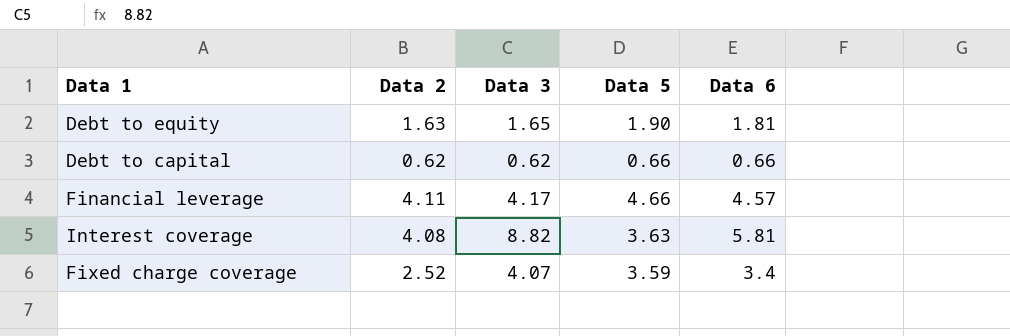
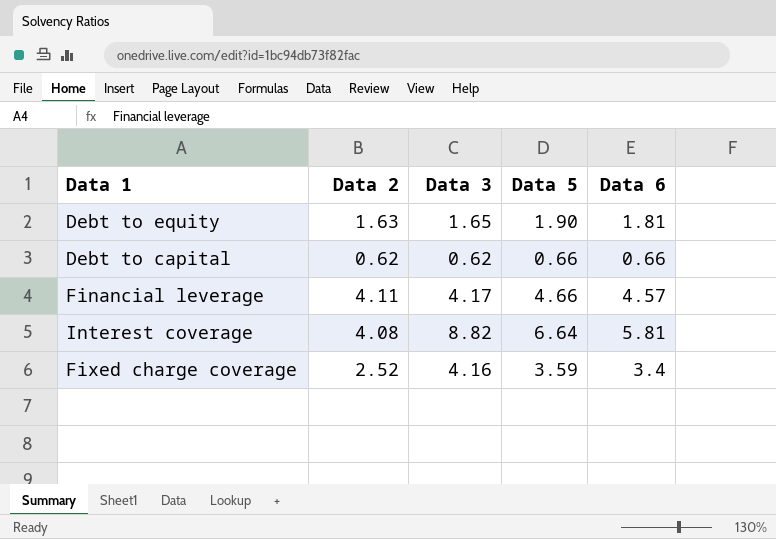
Interest coverage | Data 5: 3.63 -> 6.64
Fixed charge coverage | Data 3: 4.07 -> 4.16

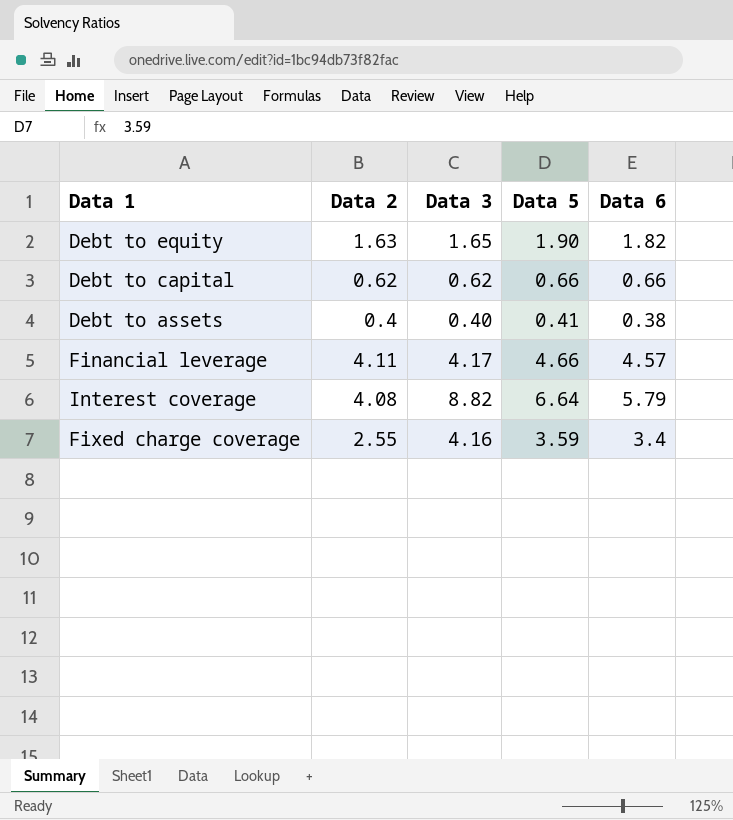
Debt to equity | Data 6: 1.81 -> 1.82
row Debt to assets: none -> 0.4 | 0.40 | 0.41 | 0.38
Interest coverage | Data 6: 5.81 -> 5.79
Fixed charge coverage | Data 2: 2.52 -> 2.55

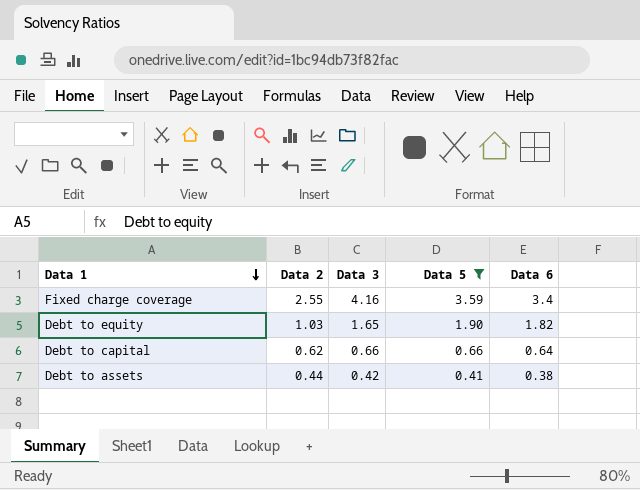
filter: none -> Data 5 <= 3.59
row order: none -> Data 1 descending
Debt to equity | Data 2: 1.63 -> 1.03
Debt to capital | Data 3: 0.62 -> 0.66
Debt to capital | Data 6: 0.66 -> 0.64
Debt to assets | Data 2: 0.4 -> 0.44
Debt to assets | Data 3: 0.40 -> 0.42

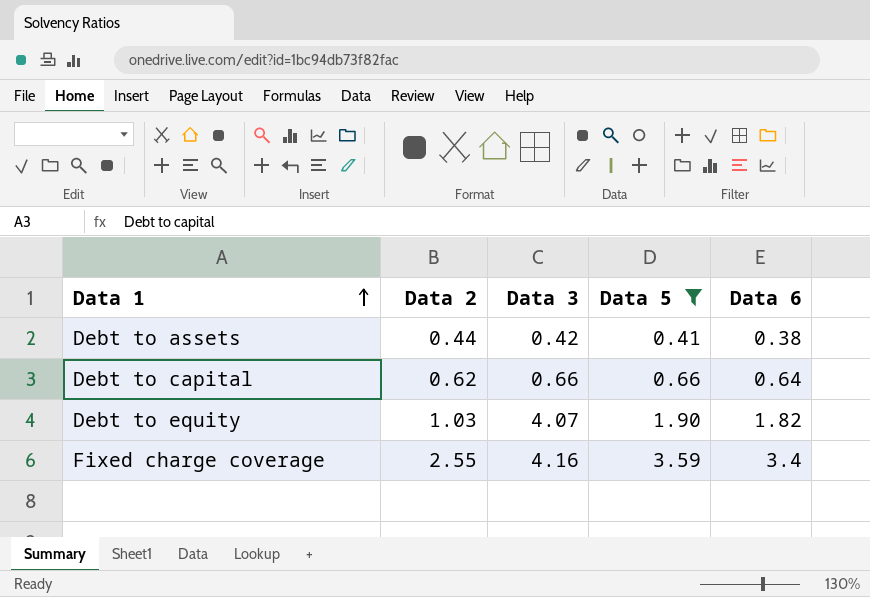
row order: Data 1 descending -> Data 1 ascending
Debt to equity | Data 3: 1.65 -> 4.07

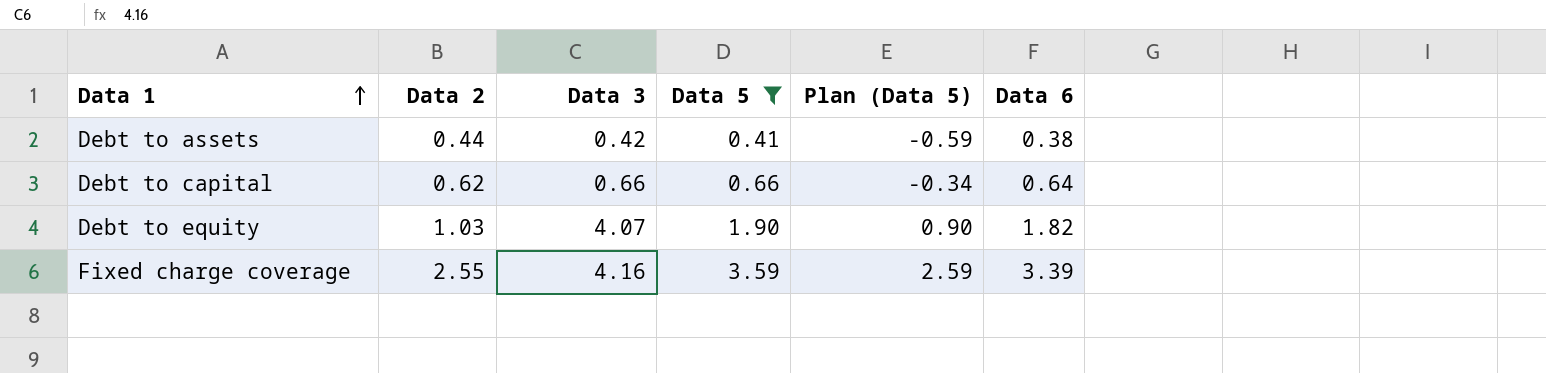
column Plan (Data 5) | formula: none -> [Data 5] - 1
Fixed charge coverage | Data 6: 3.4 -> 3.39

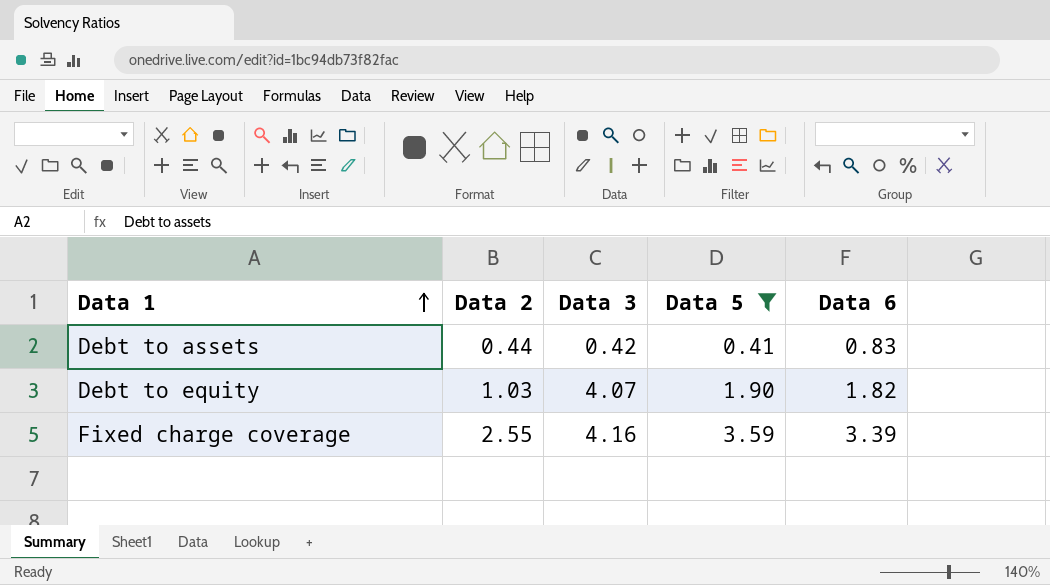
column Plan (Data 5) | formula: [Data 5] - 1 -> none
row Debt to capital: 0.62 | 0.66 | 0.66 | -0.34 | 0.64 -> none
Debt to assets | Data 6: 0.38 -> 0.83

